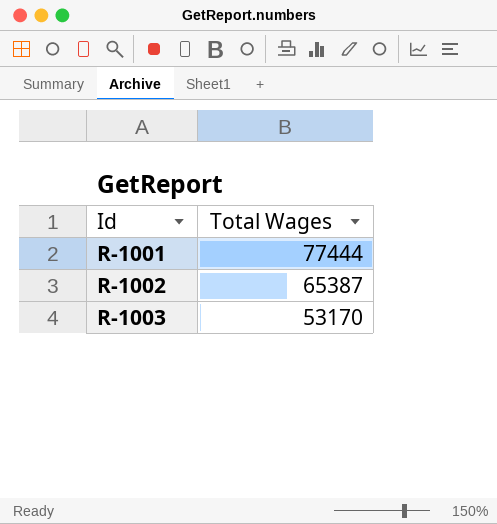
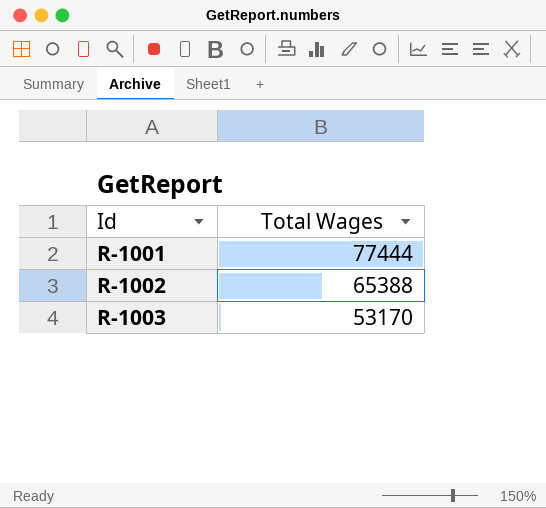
R-1002 | Total Wages: 65387 -> 65388

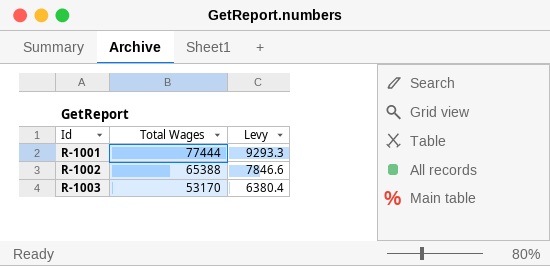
column Levy | formula: none -> [Total Wages] * 0.12

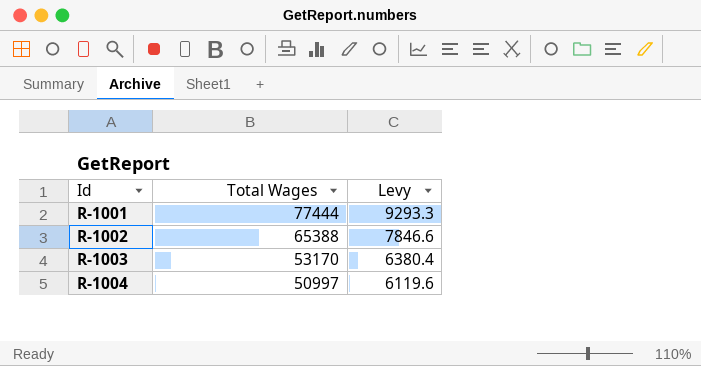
row R-1004: none -> 50997 | 6119.6

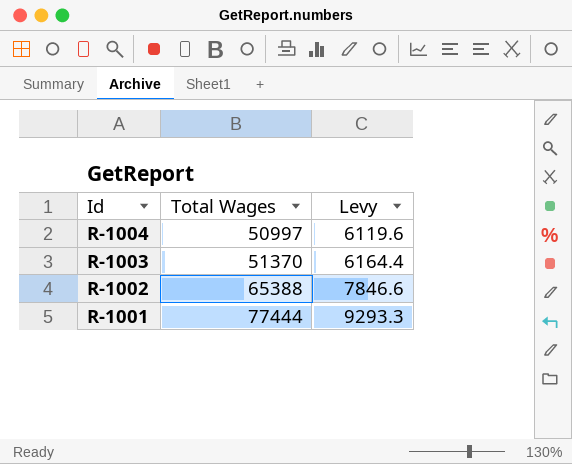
row order: Id ascending -> Id descending
R-1003 | Total Wages: 53170 -> 51370
R-1003 | Levy: 6380.4 -> 6164.4

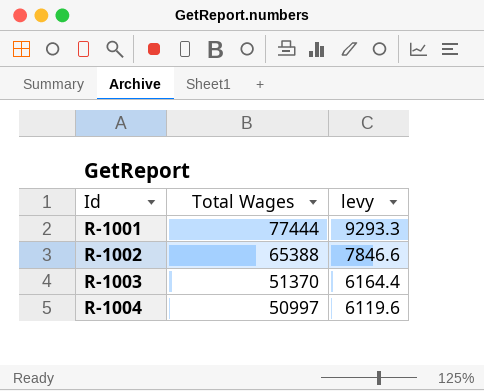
row order: Id descending -> Id ascending
column name: Levy -> levy

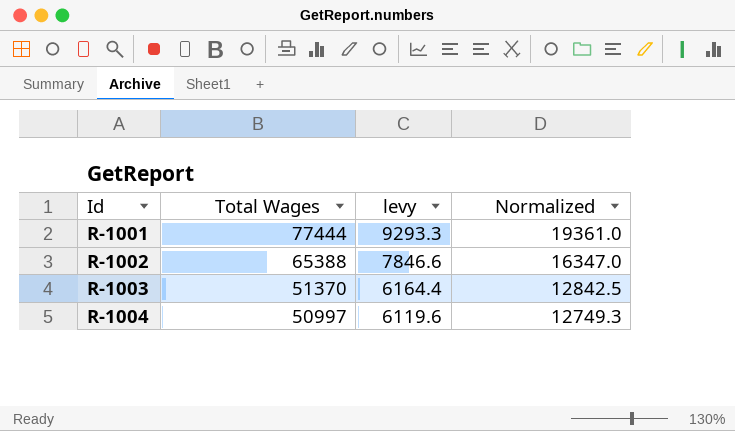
column Normalized | formula: none -> [Total Wages] * 0.25

